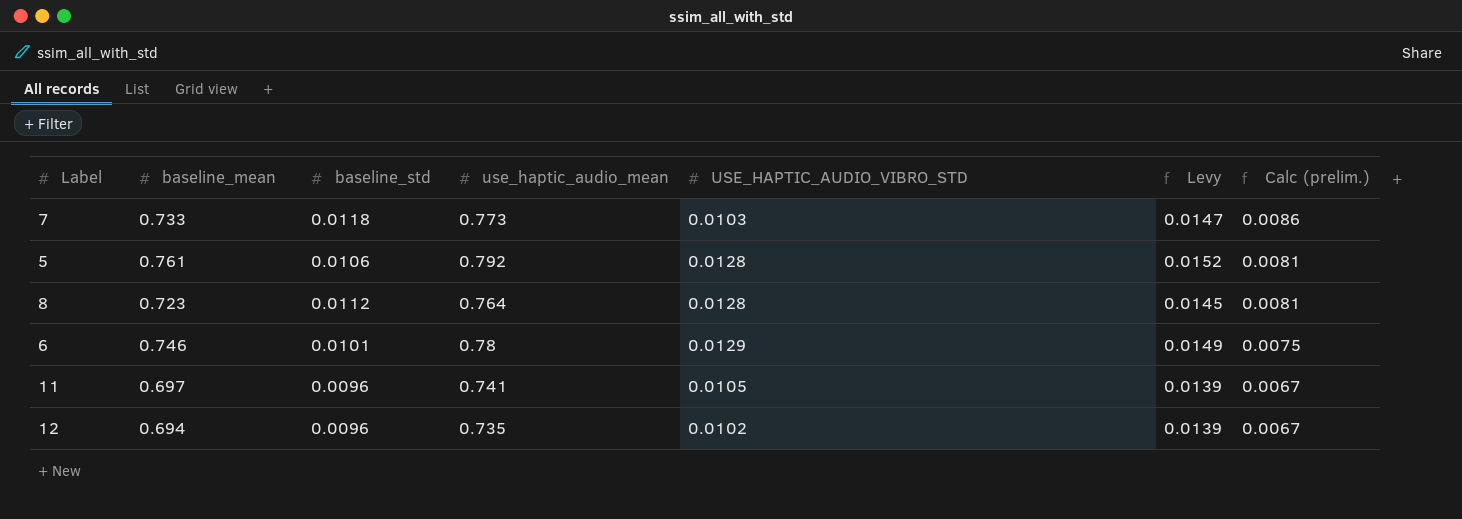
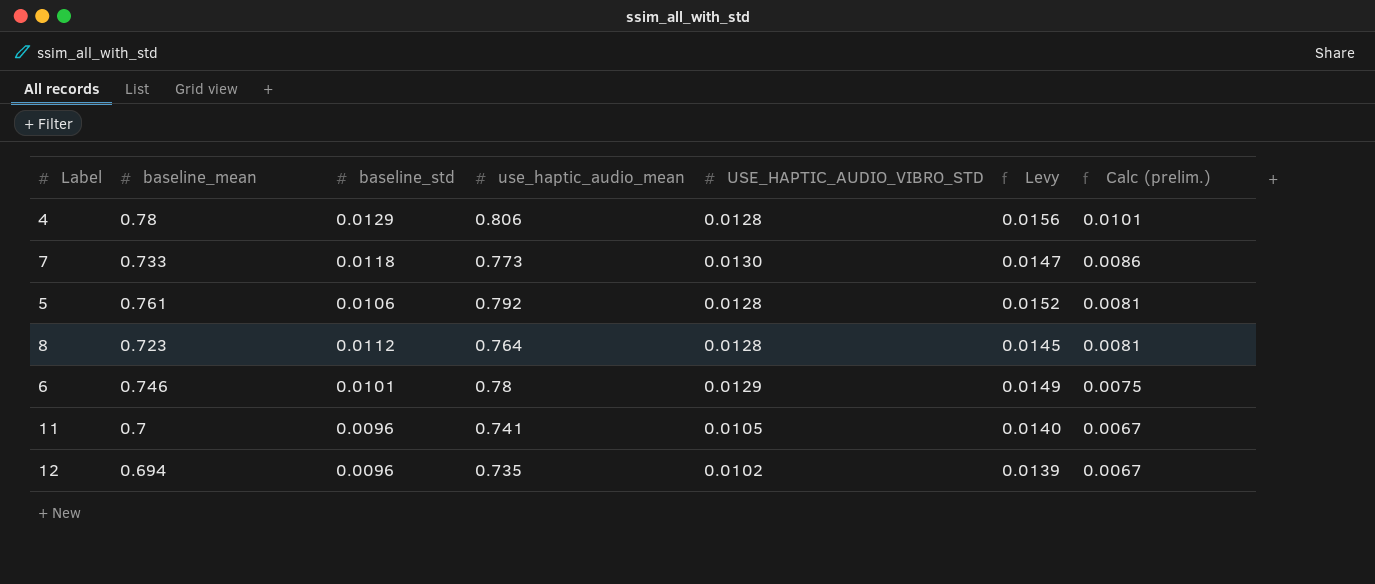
row 4: none -> 0.78 | 0.0129 | 0.806 | 0.0128 | 0.0156 | 0.0101
7 | USE_HAPTIC_AUDIO_VIBRO_STD: 0.0103 -> 0.0130
11 | baseline_mean: 0.697 -> 0.7
11 | Levy: 0.0139 -> 0.0140

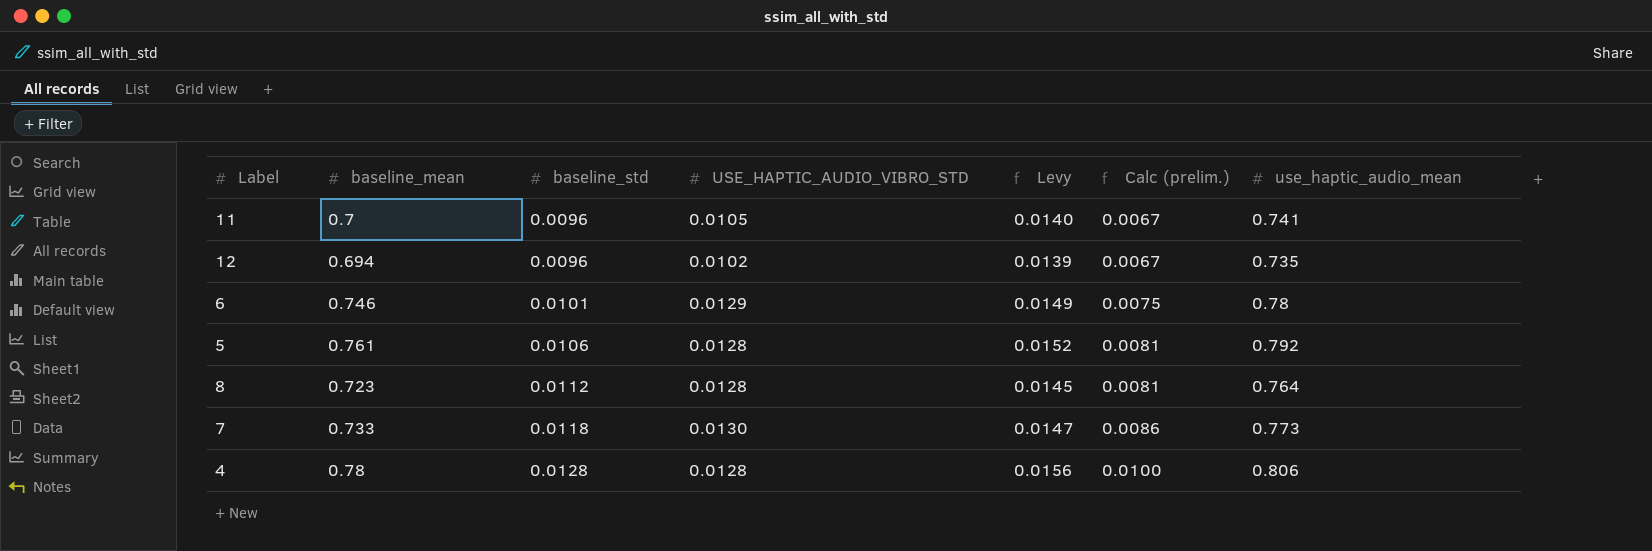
row order: Calc (prelim.) descending -> baseline_std ascending
column use_haptic_audio_mean | position: 4 -> 7
4 | baseline_std: 0.0129 -> 0.0128
4 | Calc (prelim.): 0.0101 -> 0.0100

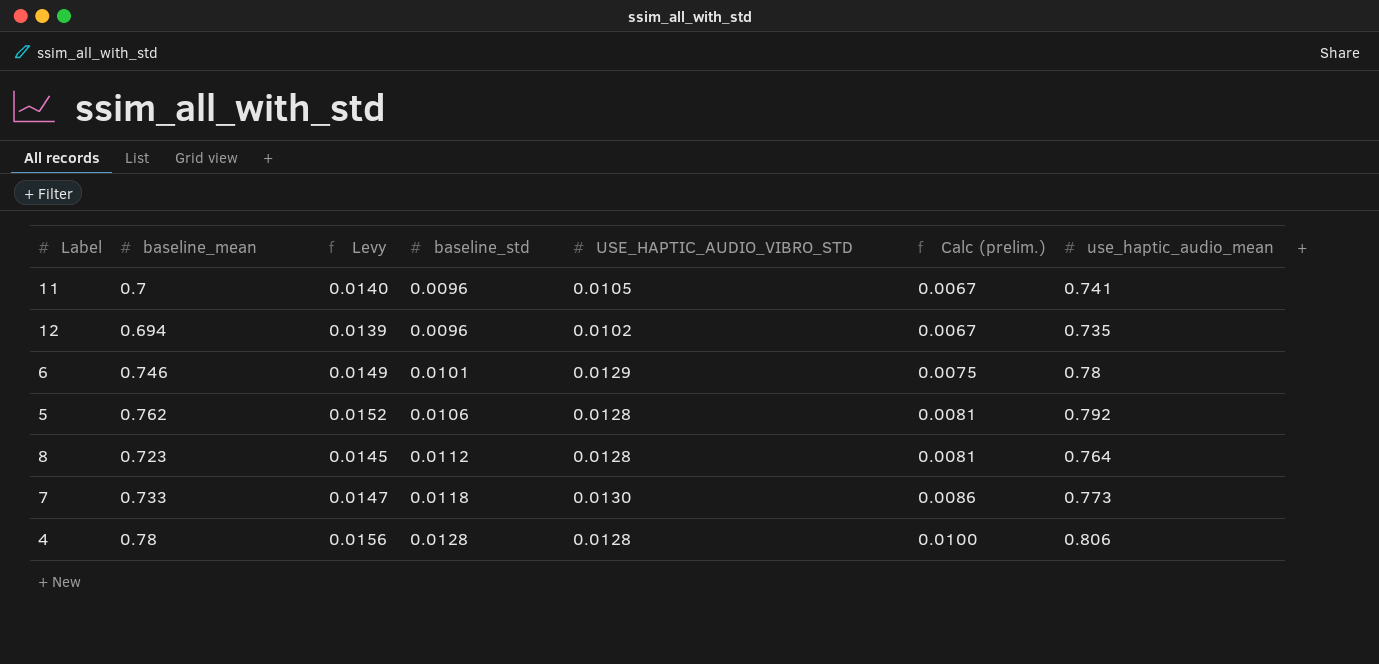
column Levy | position: 5 -> 3
5 | baseline_mean: 0.761 -> 0.762

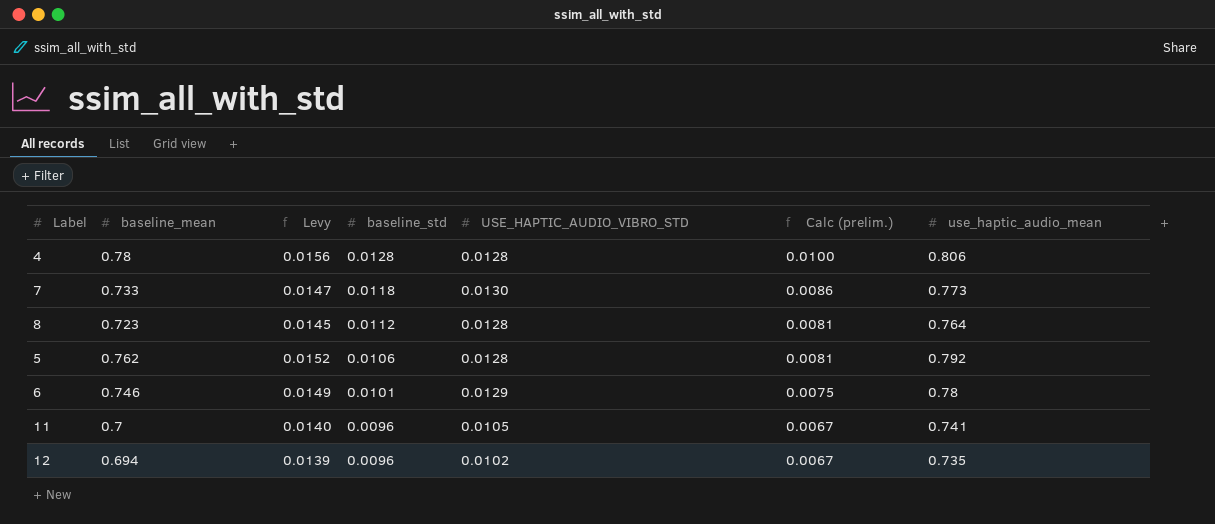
row order: baseline_std ascending -> baseline_std descending

